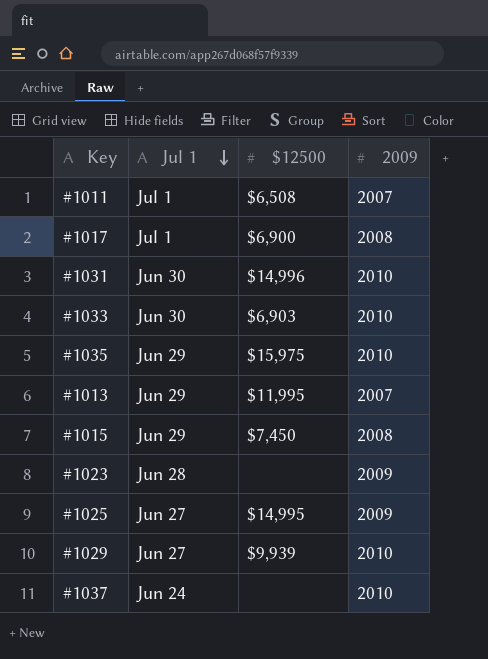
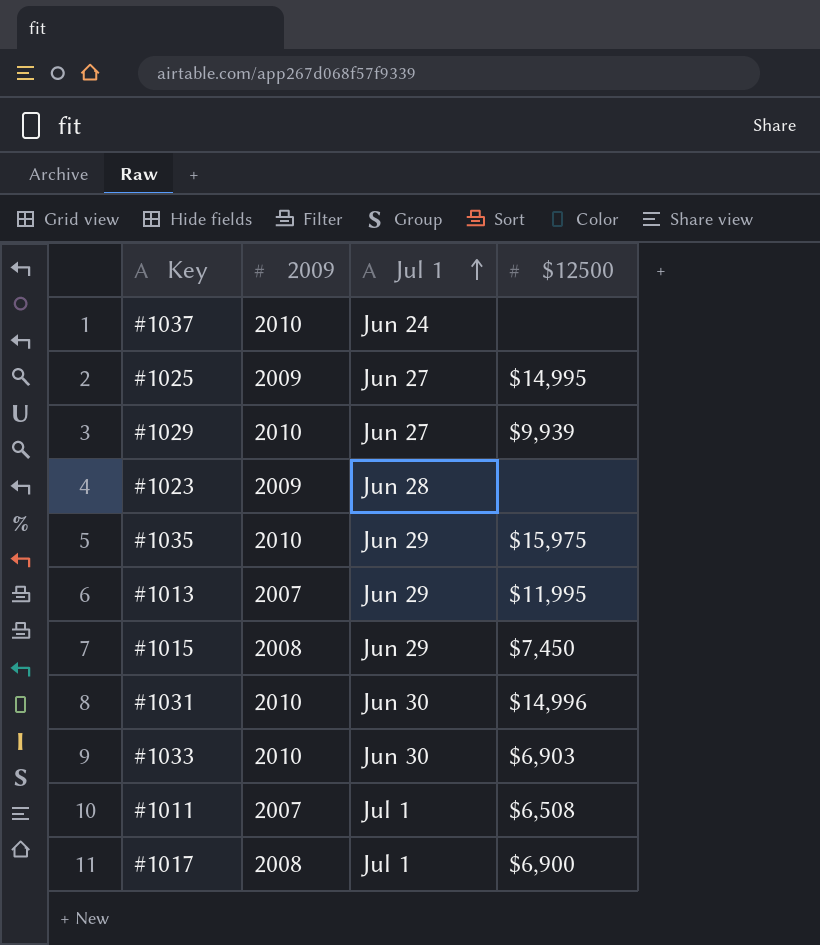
row order: Jul 1 descending -> Jul 1 ascending
column 2009 | position: 4 -> 2

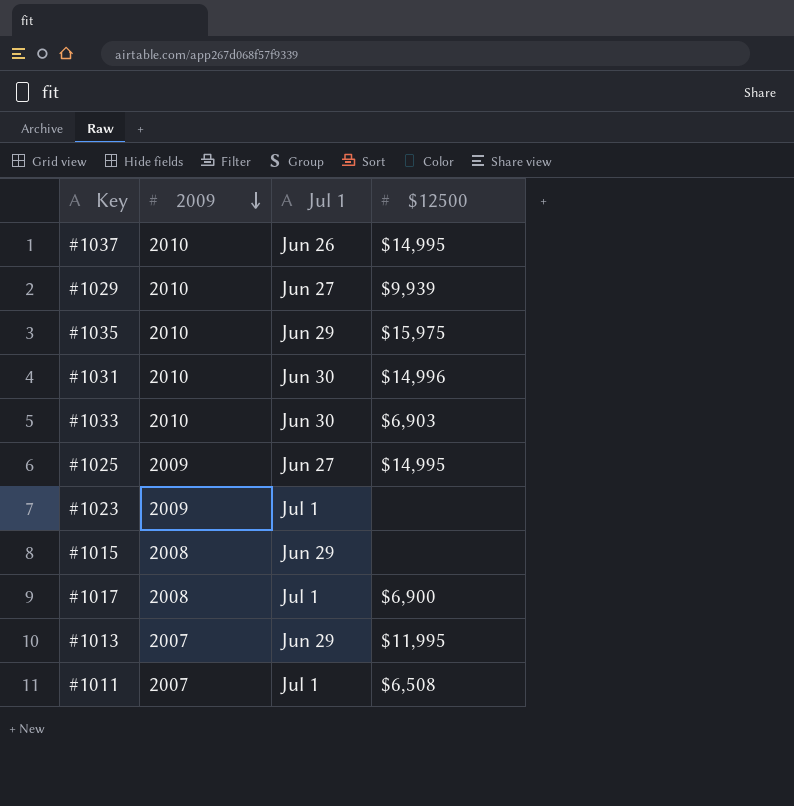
row order: Jul 1 ascending -> 2009 descending
#1037 | Jul 1: Jun 24 -> Jun 26
#1037 | $12500: none -> $14,995
#1023 | Jul 1: Jun 28 -> Jul 1
#1015 | $12500: $7,450 -> none

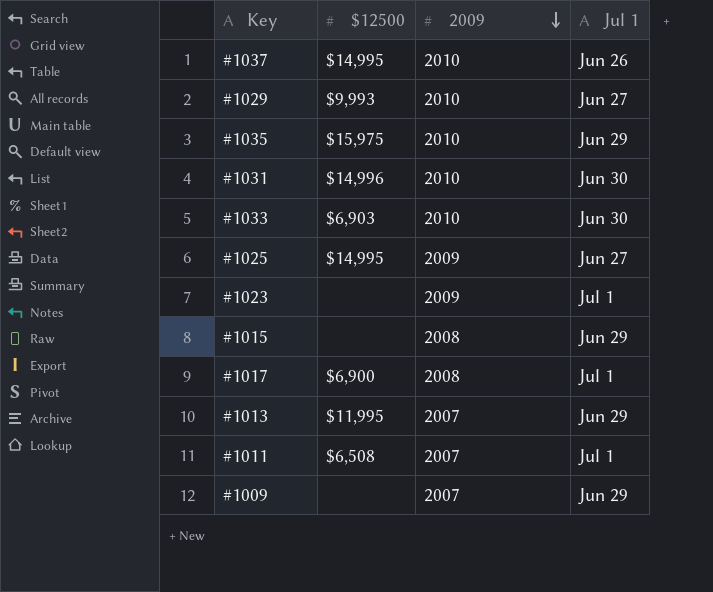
column $12500 | position: 4 -> 2
#1029 | $12500: $9,939 -> $9,993
row #1009: none -> none | 2007 | Jun 29

